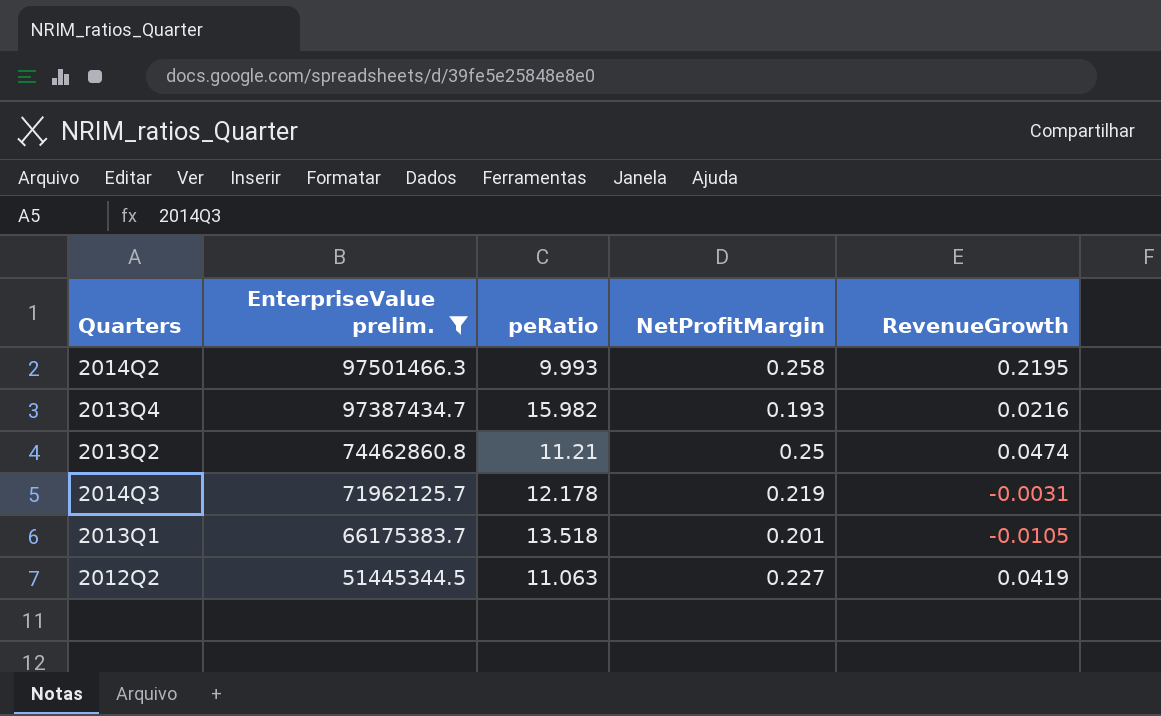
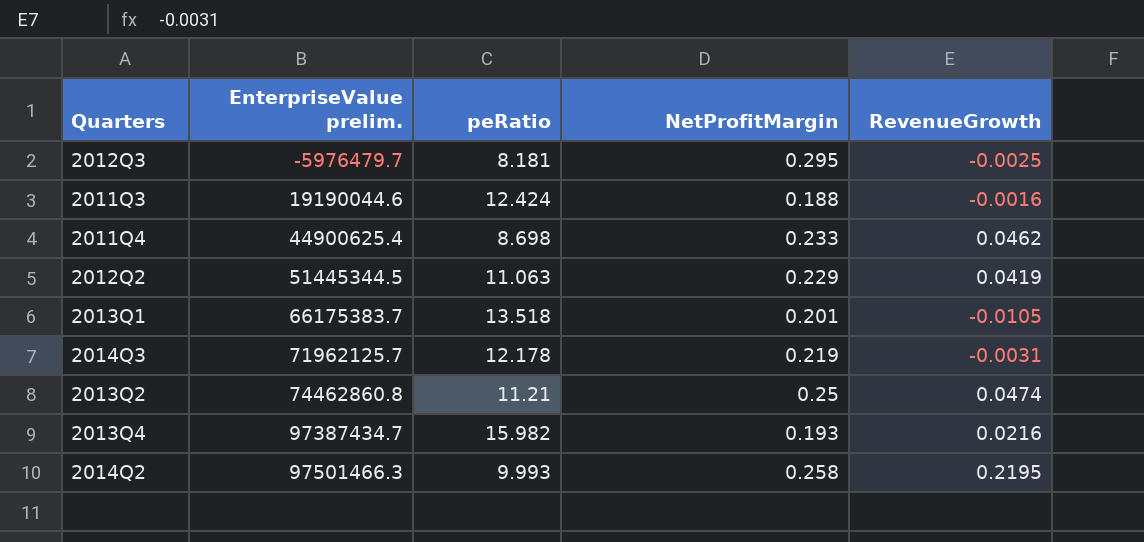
filter: EnterpriseValue prelim. >= 51445344.5 -> none
row order: EnterpriseValue prelim. descending -> EnterpriseValue prelim. ascending
2012Q2 | NetProfitMargin: 0.227 -> 0.229

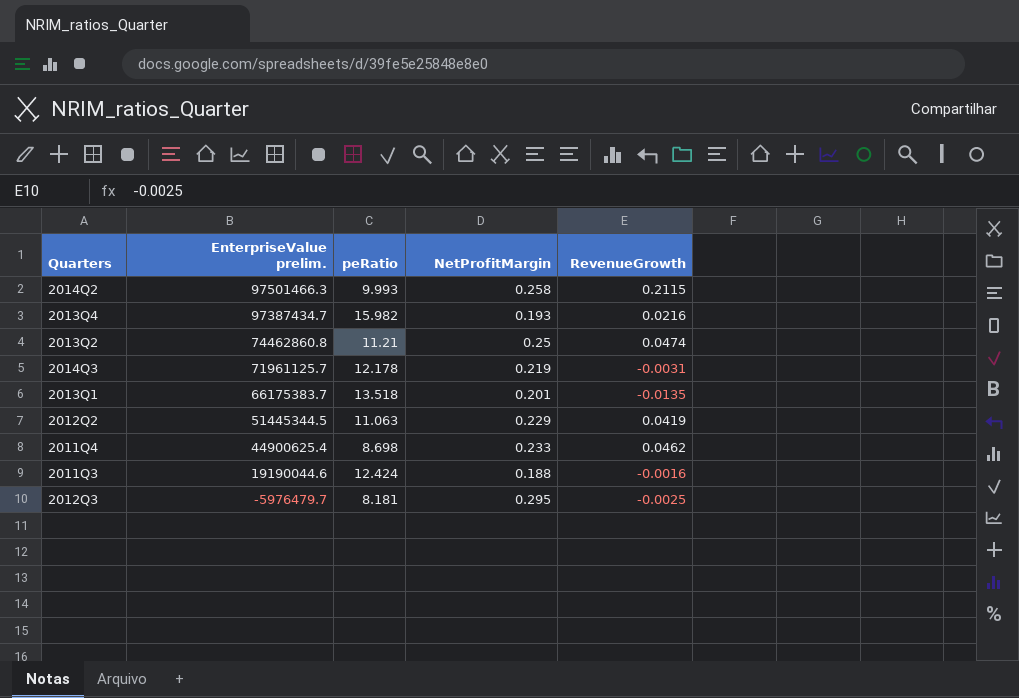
row order: EnterpriseValue prelim. ascending -> EnterpriseValue prelim. descending
2014Q2 | RevenueGrowth: 0.2195 -> 0.2115
2014Q3 | EnterpriseValue prelim.: 71962125.7 -> 71961125.7
2013Q1 | RevenueGrowth: -0.0105 -> -0.0135

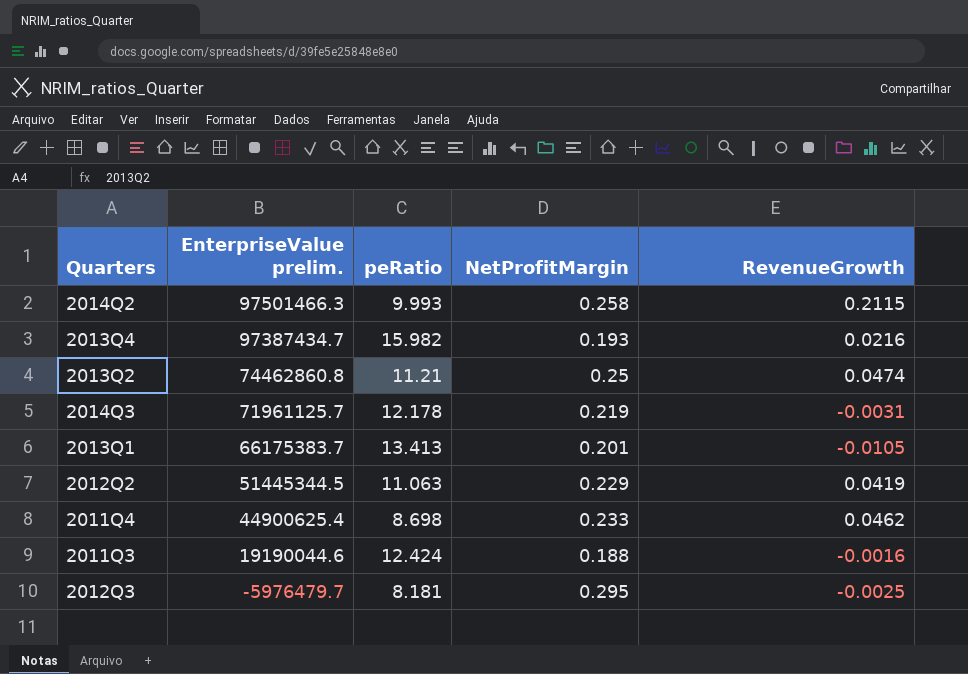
2013Q1 | peRatio: 13.518 -> 13.413
2013Q1 | RevenueGrowth: -0.0135 -> -0.0105

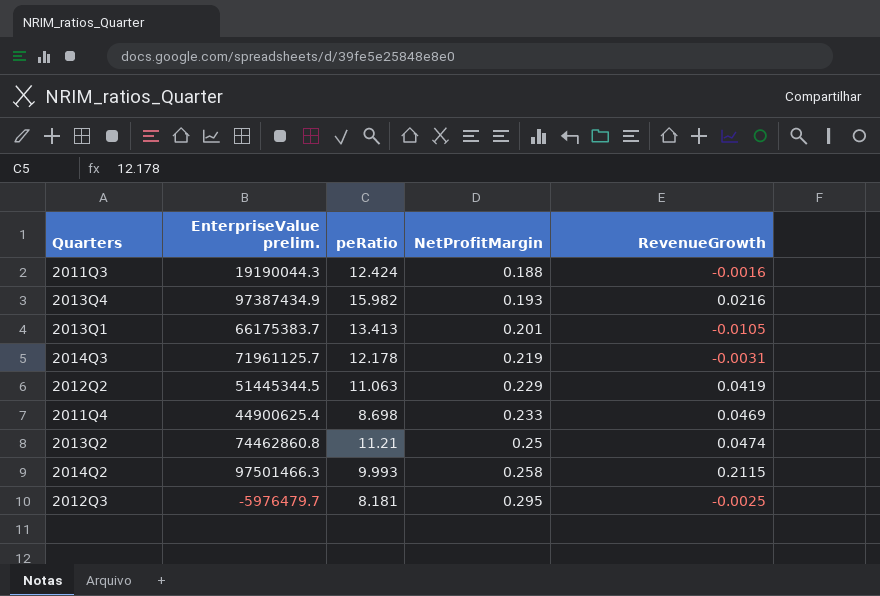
row order: EnterpriseValue prelim. descending -> NetProfitMargin ascending
2011Q3 | EnterpriseValue prelim.: 19190044.6 -> 19190044.3
2013Q4 | EnterpriseValue prelim.: 97387434.7 -> 97387434.9
2011Q4 | RevenueGrowth: 0.0462 -> 0.0469

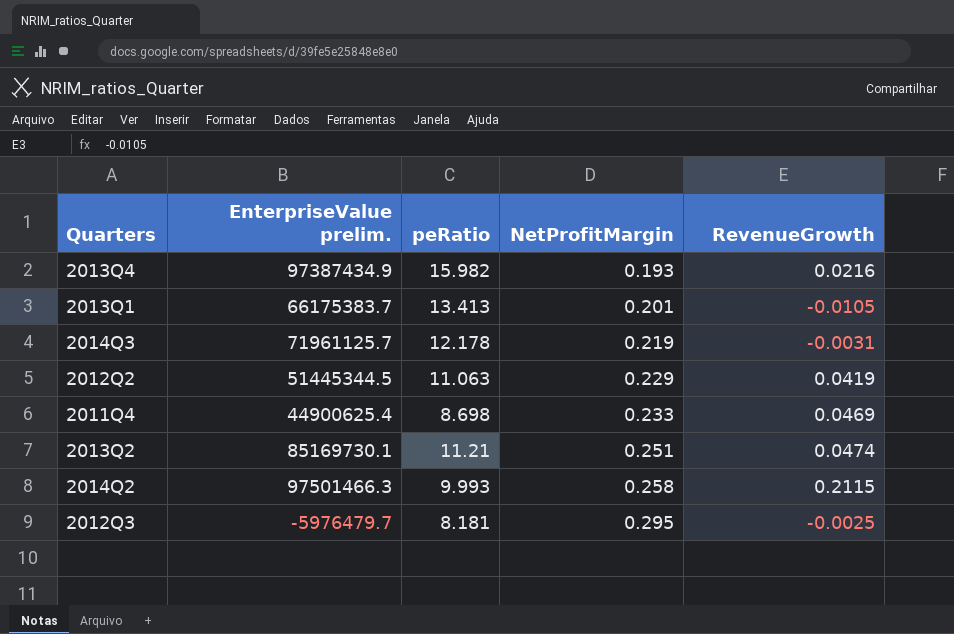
row 2011Q3: 19190044.3 | 12.424 | 0.188 | -0.0016 -> none
2013Q2 | EnterpriseValue prelim.: 74462860.8 -> 85169730.1
2013Q2 | NetProfitMargin: 0.25 -> 0.251

